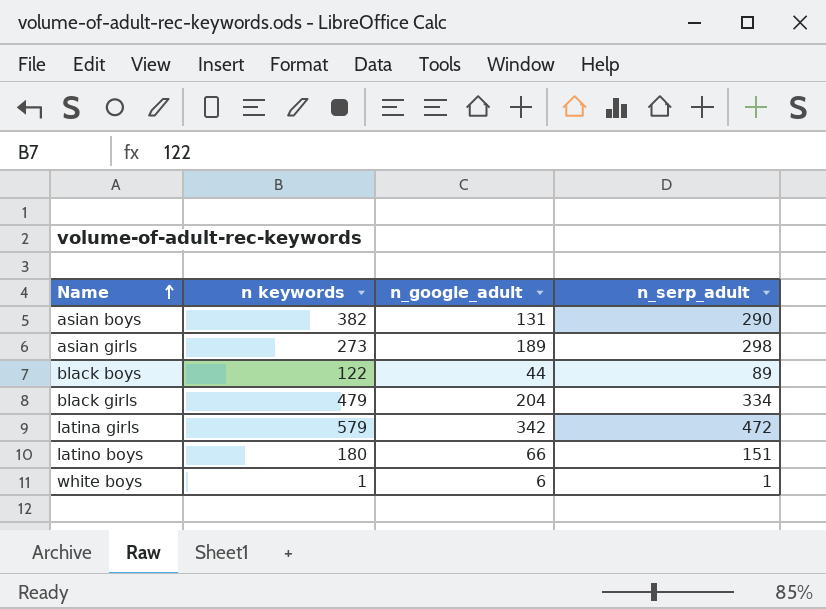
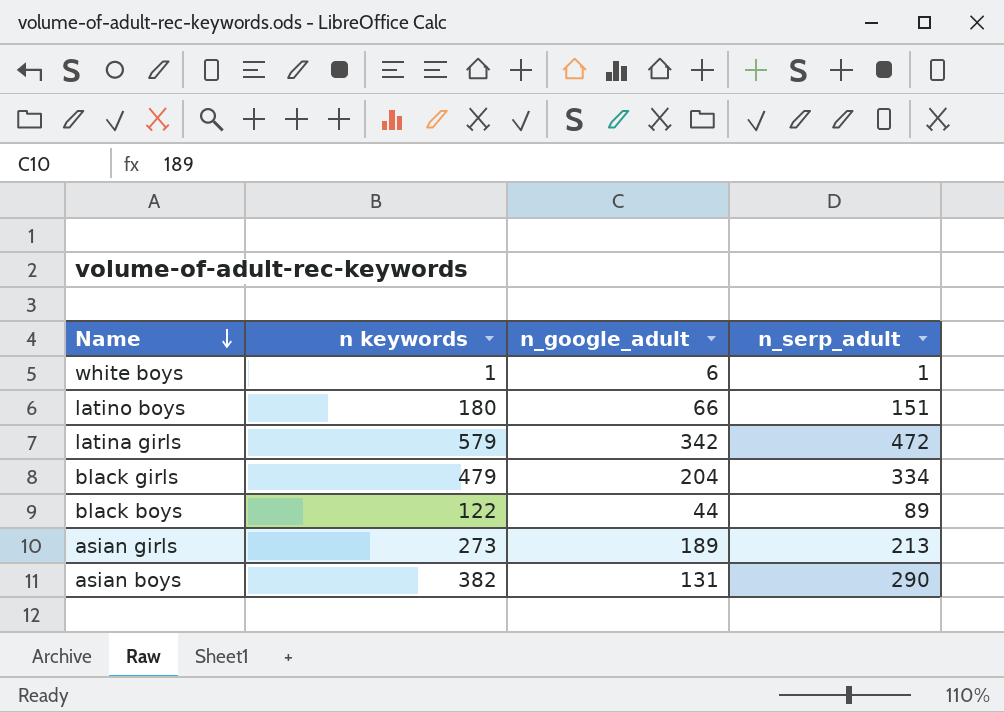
row order: Name ascending -> Name descending
asian girls | n_serp_adult: 298 -> 213

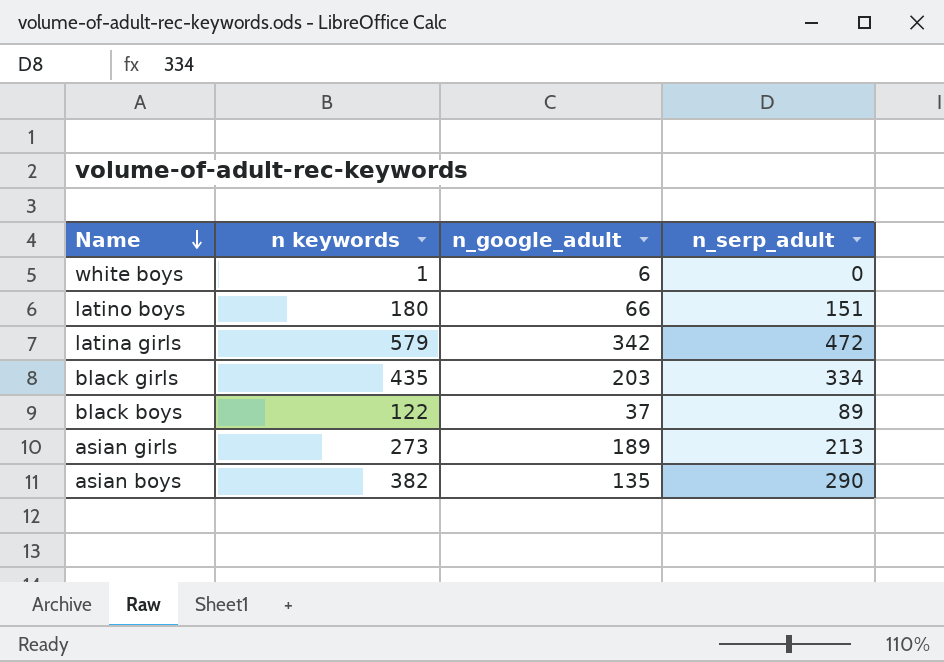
white boys | n_serp_adult: 1 -> 0
black girls | n keywords: 479 -> 435
black girls | n_google_adult: 204 -> 203
black boys | n_google_adult: 44 -> 37
asian boys | n_google_adult: 131 -> 135

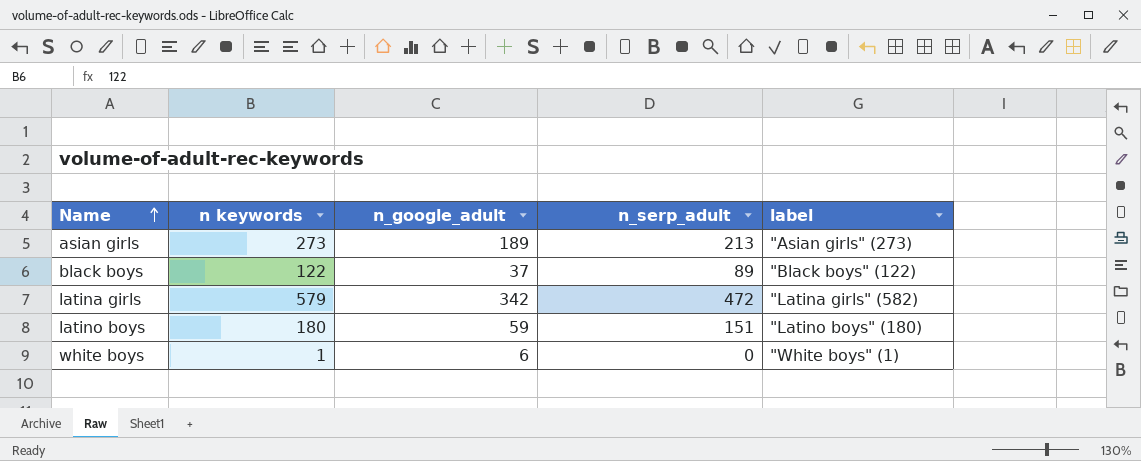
row order: Name descending -> Name ascending
column label | position: none -> 5
row black girls: 435 | 203 | 334 -> none
row asian boys: 382 | 135 | 290 -> none
latino boys | n_google_adult: 66 -> 59

